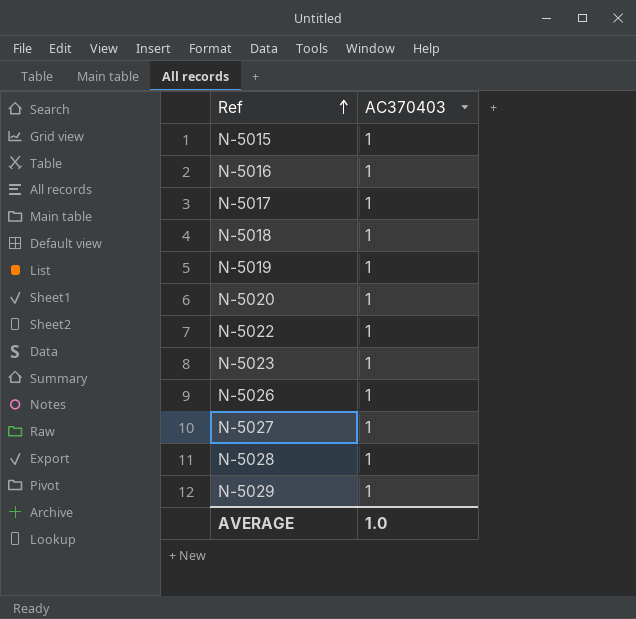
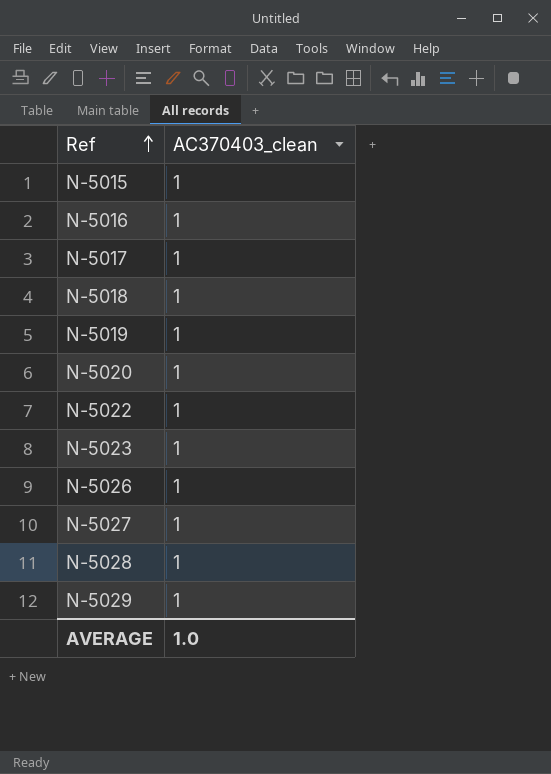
column name: AC370403 -> AC370403_clean

